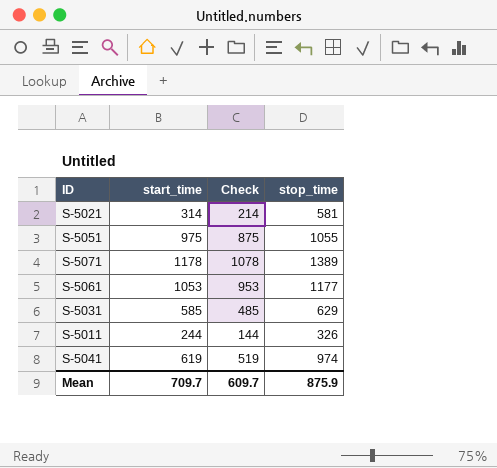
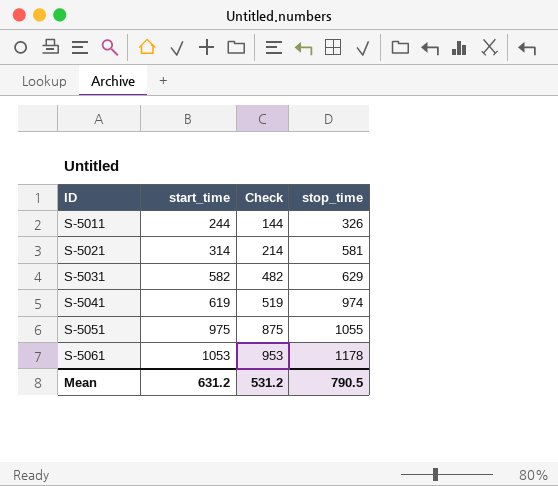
row order: none -> ID ascending
row S-5071: 1178 | 1078 | 1389 -> none
S-5031 | start_time: 585 -> 582
S-5031 | Check: 485 -> 482
S-5061 | stop_time: 1177 -> 1178
Mean | start_time: 709.7 -> 631.2
Mean | Check: 609.7 -> 531.2
Mean | stop_time: 875.9 -> 790.5

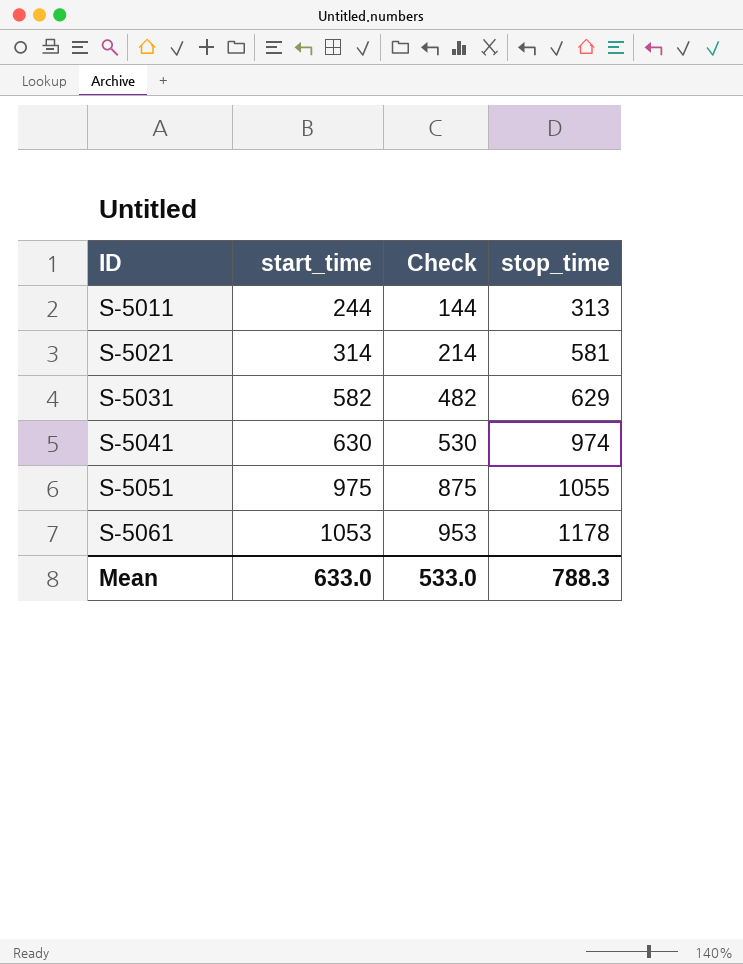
S-5011 | stop_time: 326 -> 313
S-5041 | start_time: 619 -> 630
S-5041 | Check: 519 -> 530
Mean | start_time: 631.2 -> 633.0
Mean | Check: 531.2 -> 533.0
Mean | stop_time: 790.5 -> 788.3

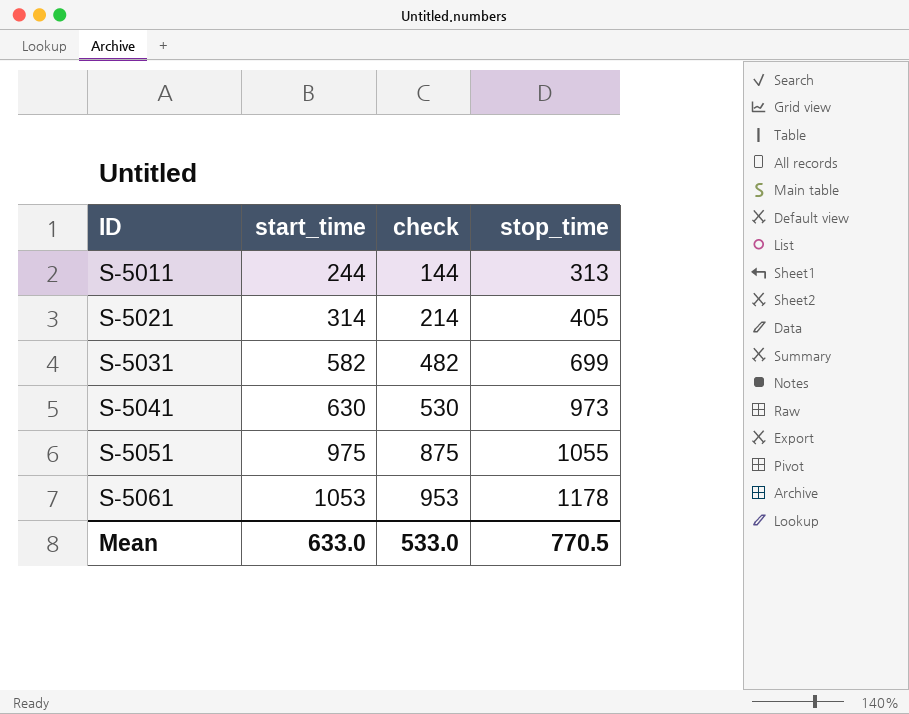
column name: Check -> check
S-5021 | stop_time: 581 -> 405
S-5031 | stop_time: 629 -> 699
S-5041 | stop_time: 974 -> 973
Mean | stop_time: 788.3 -> 770.5

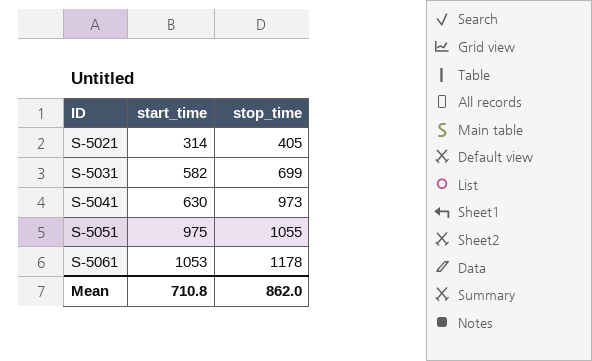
column check | formula: [start_time] - 100 -> none
row S-5011: 244 | 144 | 313 -> none
Mean | start_time: 633.0 -> 710.8
Mean | stop_time: 770.5 -> 862.0

